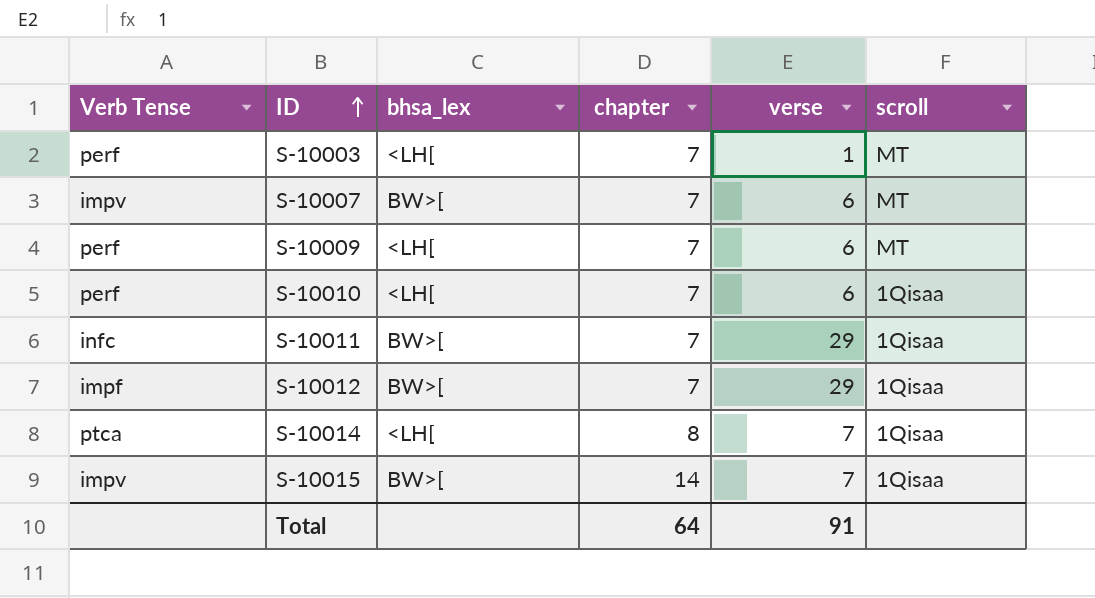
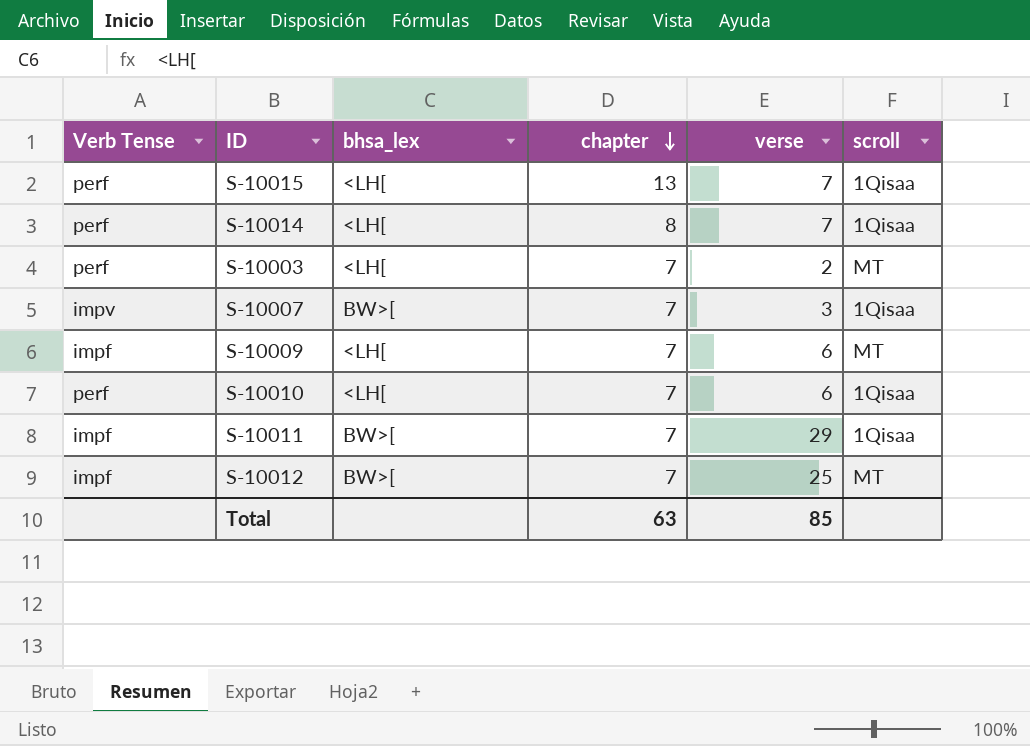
row order: ID ascending -> chapter descending
S-10015 | Verb Tense: impv -> perf
S-10015 | bhsa_lex: BW>[ -> <LH[
S-10015 | chapter: 14 -> 13
S-10014 | Verb Tense: ptca -> perf
S-10003 | verse: 1 -> 2
S-10007 | verse: 6 -> 3
S-10007 | scroll: MT -> 1Qisaa
S-10009 | Verb Tense: perf -> impf
S-10011 | Verb Tense: infc -> impf
S-10012 | verse: 29 -> 25
S-10012 | scroll: 1Qisaa -> MT
Total | chapter: 64 -> 63
Total | verse: 91 -> 85

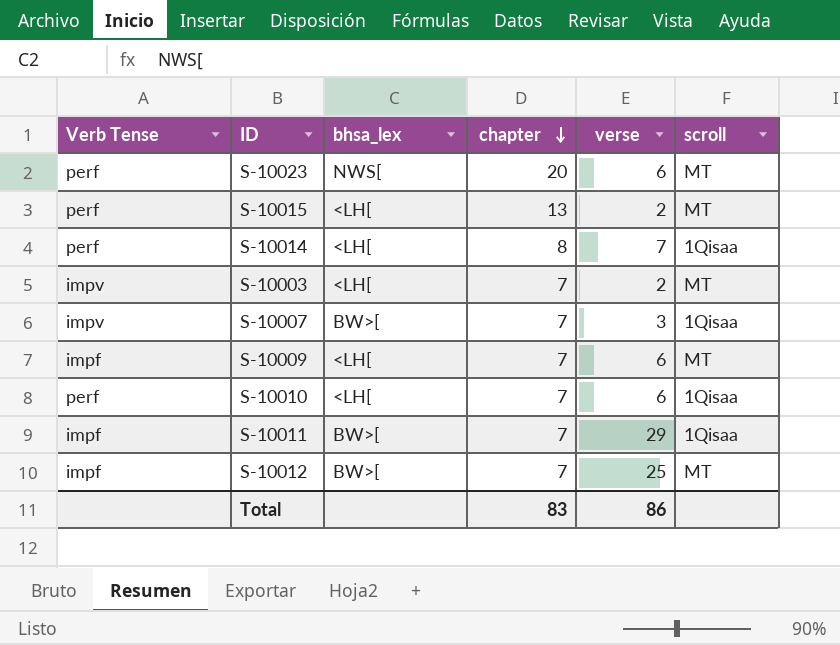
row S-10023: none -> perf | NWS[ | 20 | 6 | MT
S-10015 | verse: 7 -> 2
S-10015 | scroll: 1Qisaa -> MT
S-10003 | Verb Tense: perf -> impv
Total | chapter: 63 -> 83
Total | verse: 85 -> 86

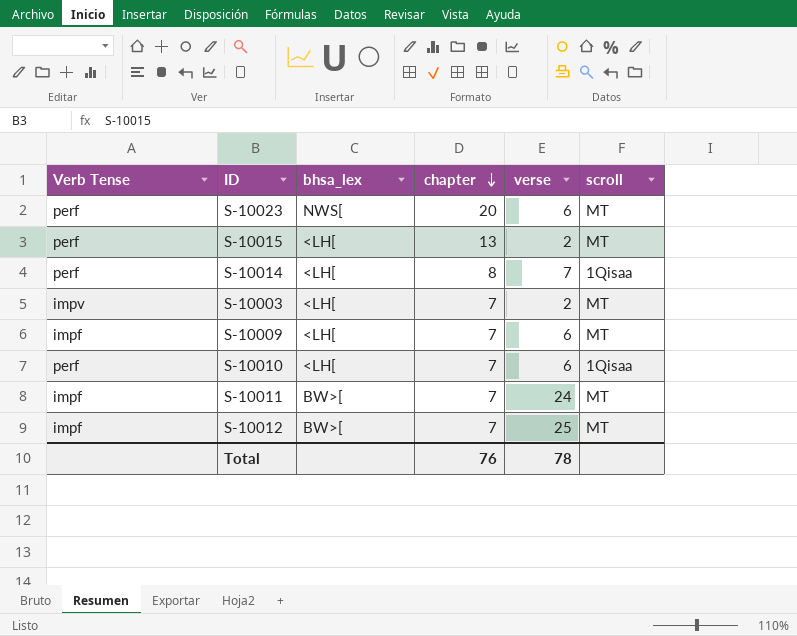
row S-10007: impv | BW>[ | 7 | 3 | 1Qisaa -> none
S-10011 | verse: 29 -> 24
S-10011 | scroll: 1Qisaa -> MT
Total | chapter: 83 -> 76
Total | verse: 86 -> 78

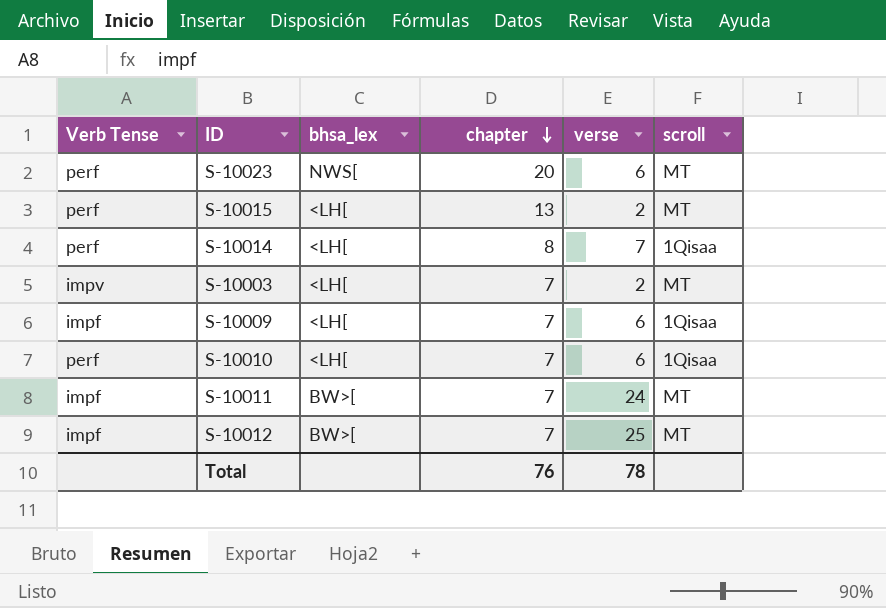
S-10009 | scroll: MT -> 1Qisaa

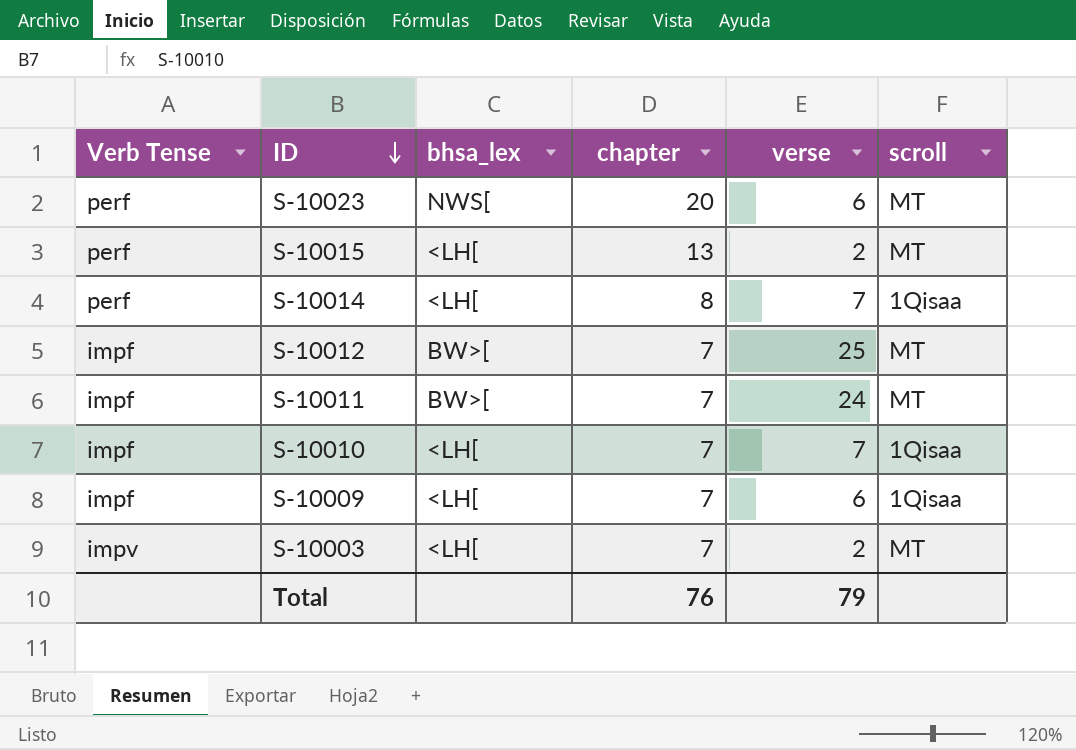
row order: chapter descending -> ID descending
S-10010 | Verb Tense: perf -> impf
S-10010 | verse: 6 -> 7
Total | verse: 78 -> 79

